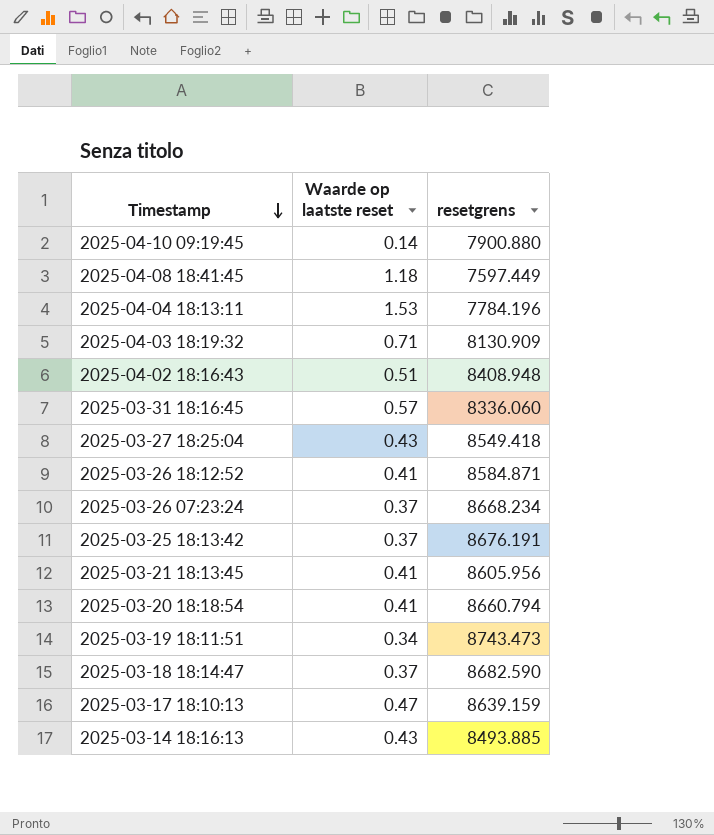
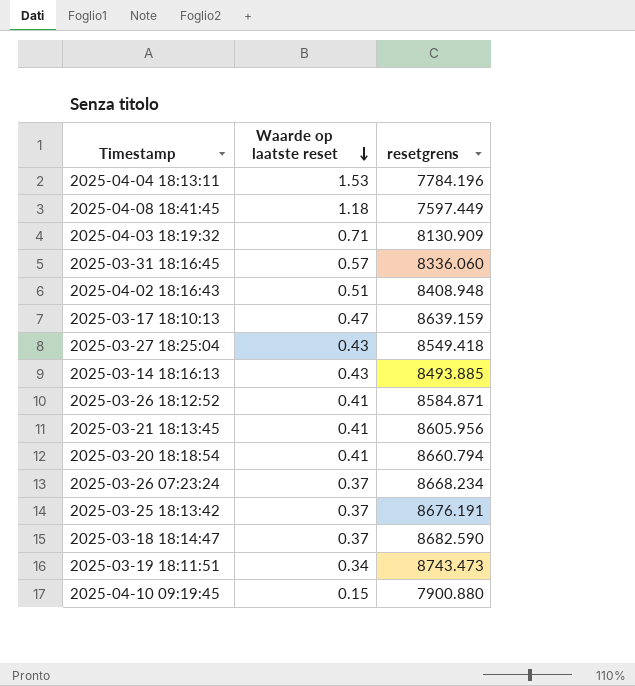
row order: Timestamp descending -> Waarde op laatste reset descending
2025-04-10 09:19:45 | Waarde op laatste reset: 0.14 -> 0.15

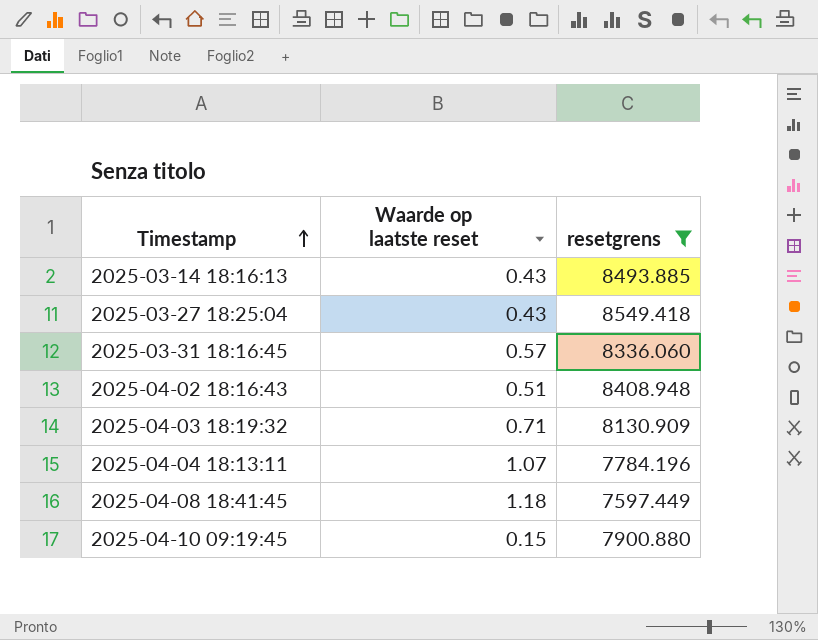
filter: none -> resetgrens <= 8549.418
row order: Waarde op laatste reset descending -> Timestamp ascending
2025-04-04 18:13:11 | Waarde op laatste reset: 1.53 -> 1.07

